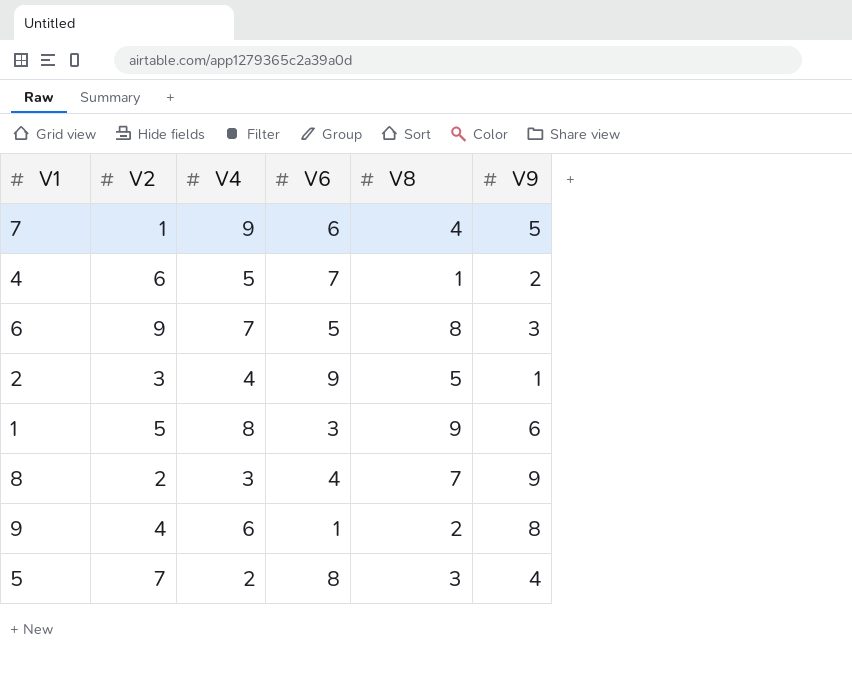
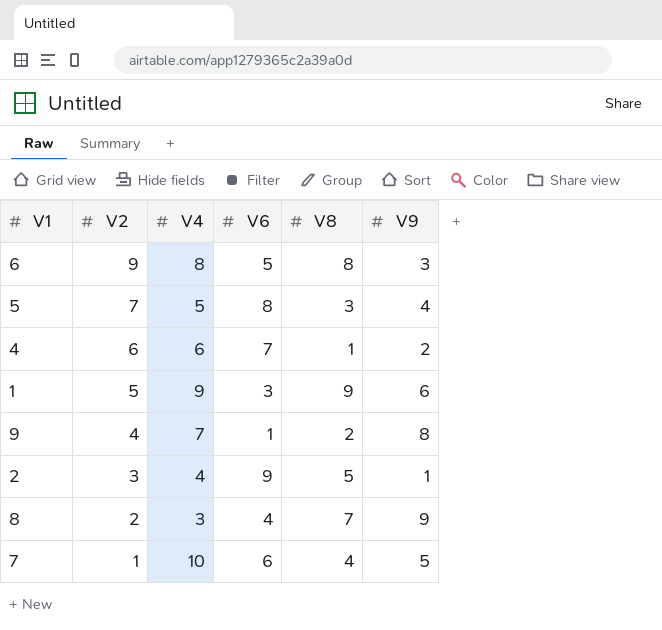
row order: none -> V2 descending
6 | V4: 7 -> 8
5 | V4: 2 -> 5
4 | V4: 5 -> 6
1 | V4: 8 -> 9
9 | V4: 6 -> 7
7 | V4: 9 -> 10

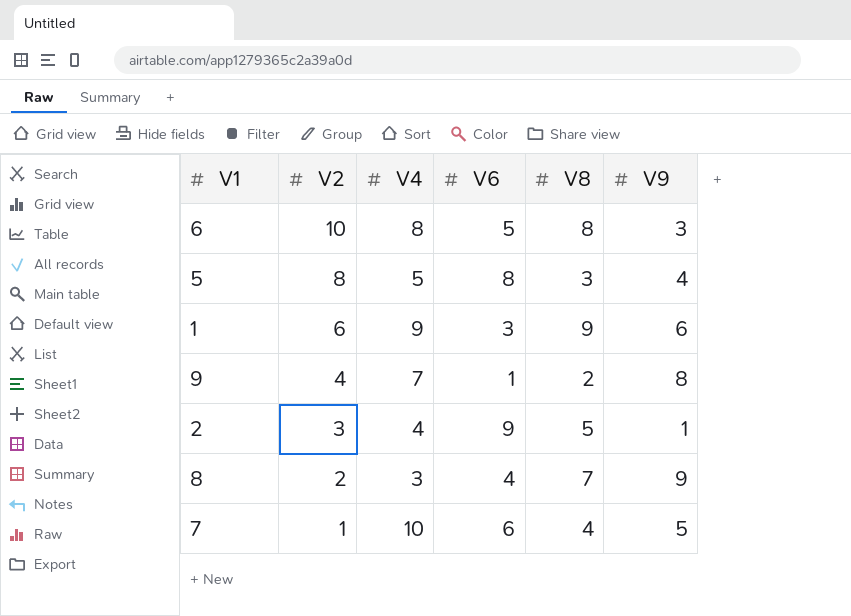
row 4: 6 | 6 | 7 | 1 | 2 -> none
6 | V2: 9 -> 10
5 | V2: 7 -> 8
1 | V2: 5 -> 6

